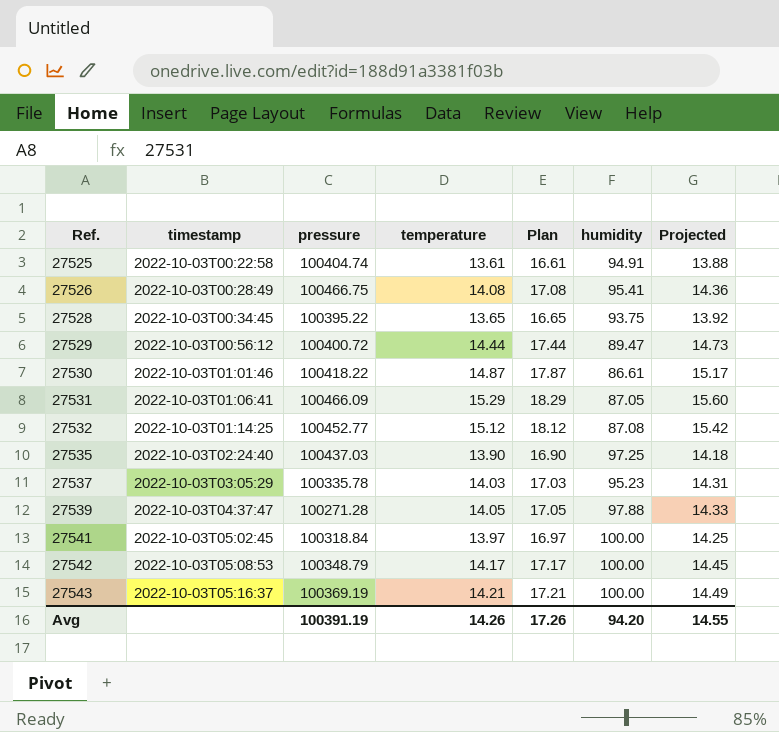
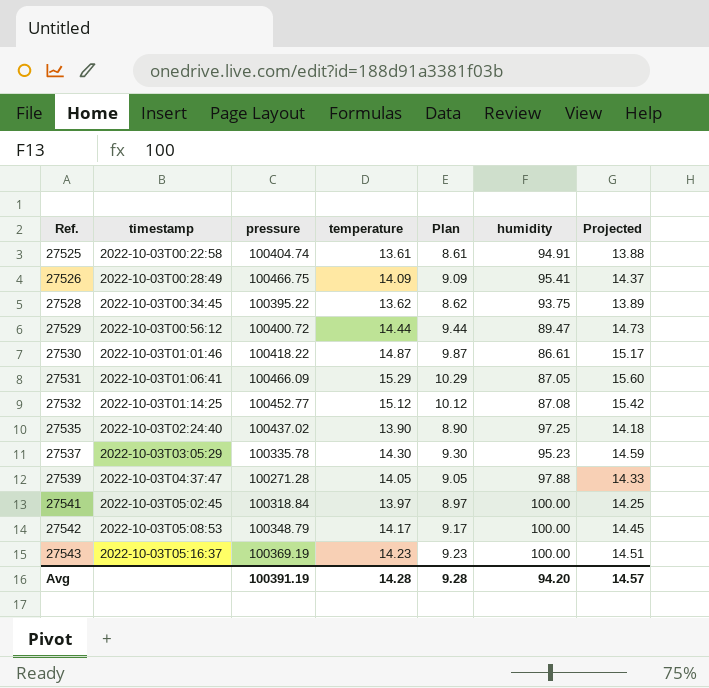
column Plan | formula: [temperature] + 3 -> [temperature] - 5
27526 | temperature: 14.08 -> 14.09
27526 | Projected: 14.36 -> 14.37
27528 | temperature: 13.65 -> 13.62
27528 | Projected: 13.92 -> 13.89
27535 | pressure: 100437.03 -> 100437.02
27537 | temperature: 14.03 -> 14.30
27537 | Projected: 14.31 -> 14.59
27543 | temperature: 14.21 -> 14.23
27543 | Projected: 14.49 -> 14.51
Avg | temperature: 14.26 -> 14.28
Avg | Plan: 17.26 -> 9.28
Avg | Projected: 14.55 -> 14.57

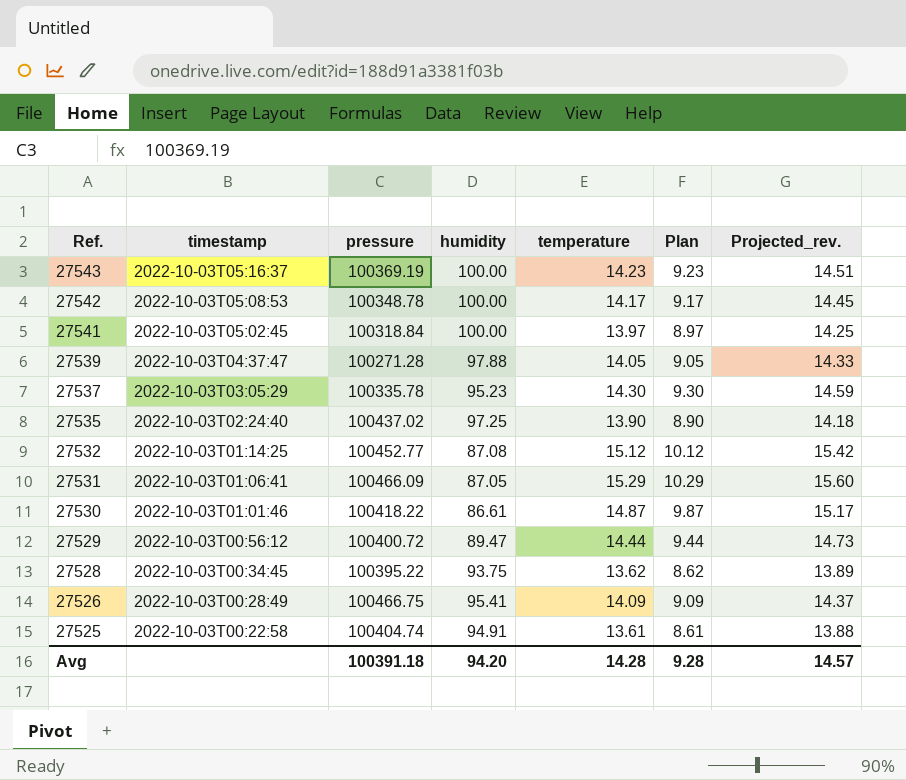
row order: Ref. ascending -> Ref. descending
column humidity | position: 6 -> 4
column name: Projected -> Projected_rev.
27542 | pressure: 100348.79 -> 100348.78
Avg | pressure: 100391.19 -> 100391.18

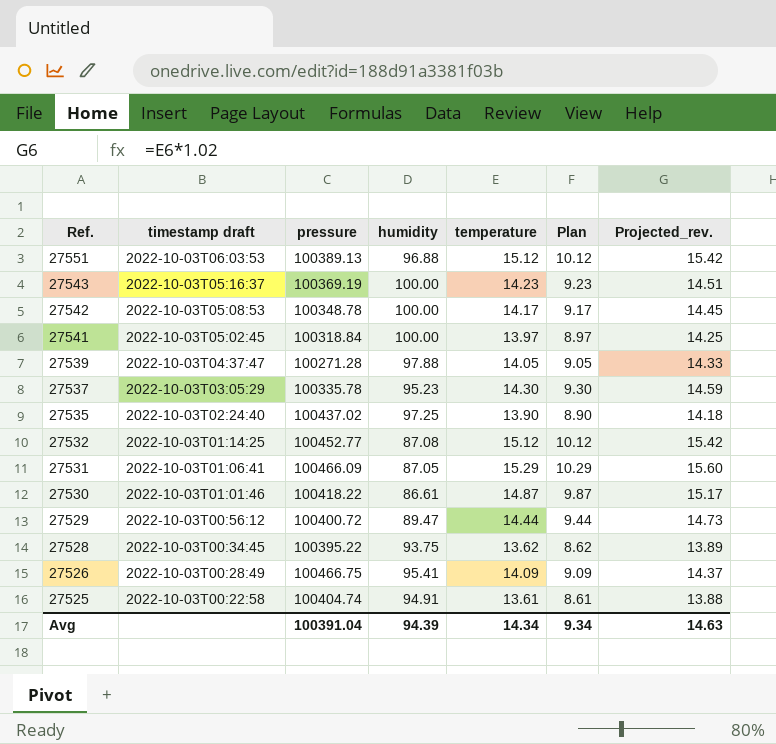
column name: timestamp -> timestamp draft
row 27551: none -> 2022-10-03T06:03:53 | 100389.13 | 96.88 | 15.12 | 10.12 | 15.42
Avg | pressure: 100391.18 -> 100391.04
Avg | humidity: 94.20 -> 94.39
Avg | temperature: 14.28 -> 14.34
Avg | Plan: 9.28 -> 9.34
Avg | Projected_rev.: 14.57 -> 14.63

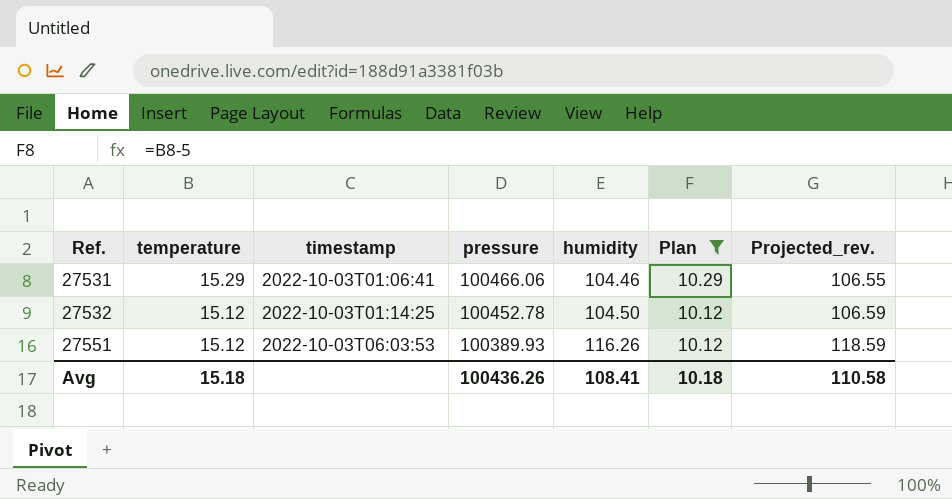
filter: none -> Plan >= 10.12
row order: Ref. descending -> Ref. ascending
column temperature | position: 5 -> 2
column name: timestamp draft -> timestamp
column Projected_rev. | formula: [temperature] * 1.02 -> [humidity] * 1.02
27531 | pressure: 100466.09 -> 100466.06
27531 | humidity: 87.05 -> 104.46
27532 | pressure: 100452.77 -> 100452.78
27532 | humidity: 87.08 -> 104.50
27551 | pressure: 100389.13 -> 100389.93
27551 | humidity: 96.88 -> 116.26
Avg | temperature: 14.34 -> 15.18
Avg | pressure: 100391.04 -> 100436.26
Avg | humidity: 94.39 -> 108.41
Avg | Plan: 9.34 -> 10.18
Avg | Projected_rev.: 14.63 -> 110.58

